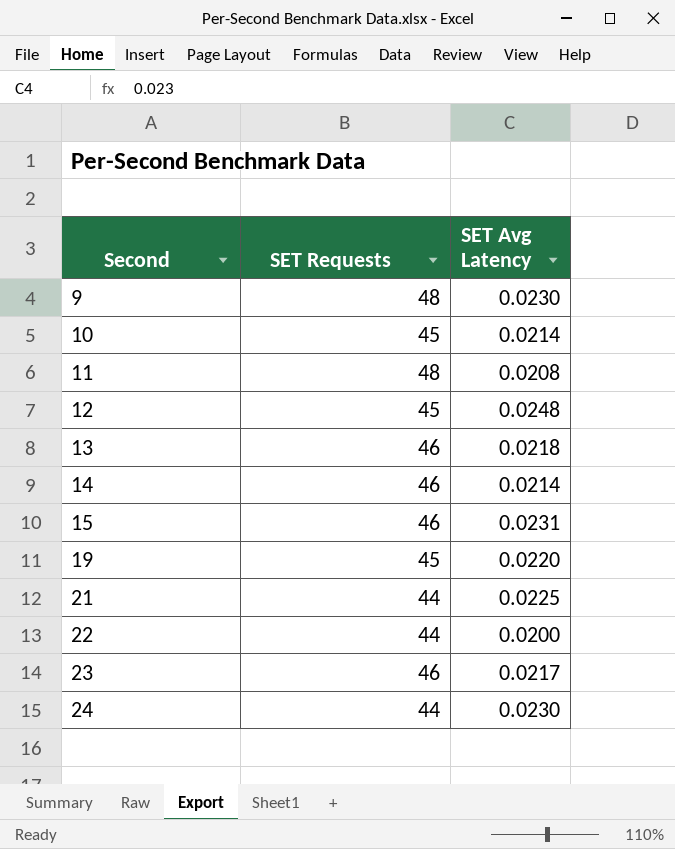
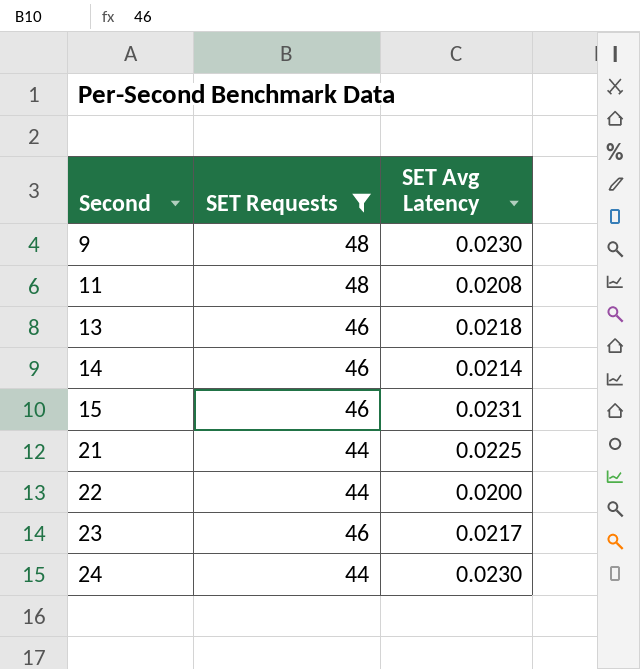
filter: none -> SET Requests != 45

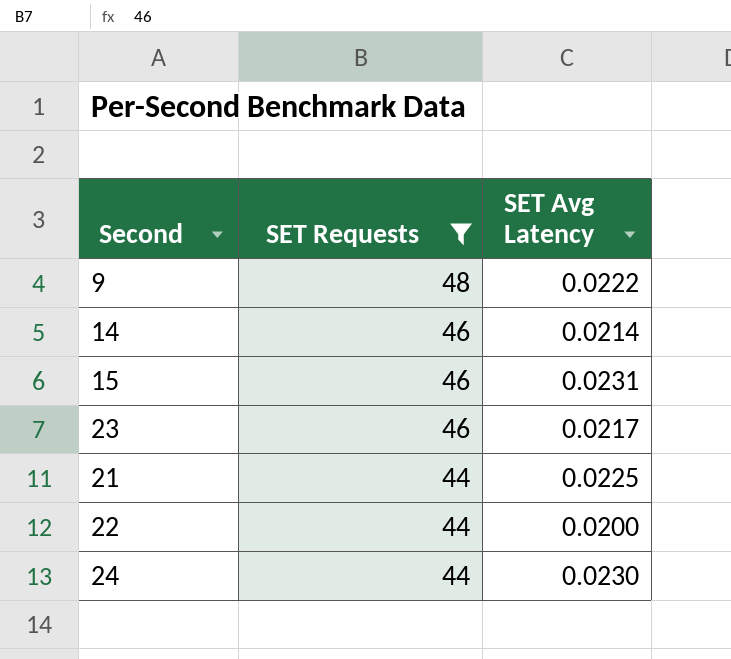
row order: Second ascending -> SET Requests descending
row 11: 48 | 0.0208 -> none
row 13: 46 | 0.0218 -> none
9 | SET Avg Latency: 0.0230 -> 0.0222

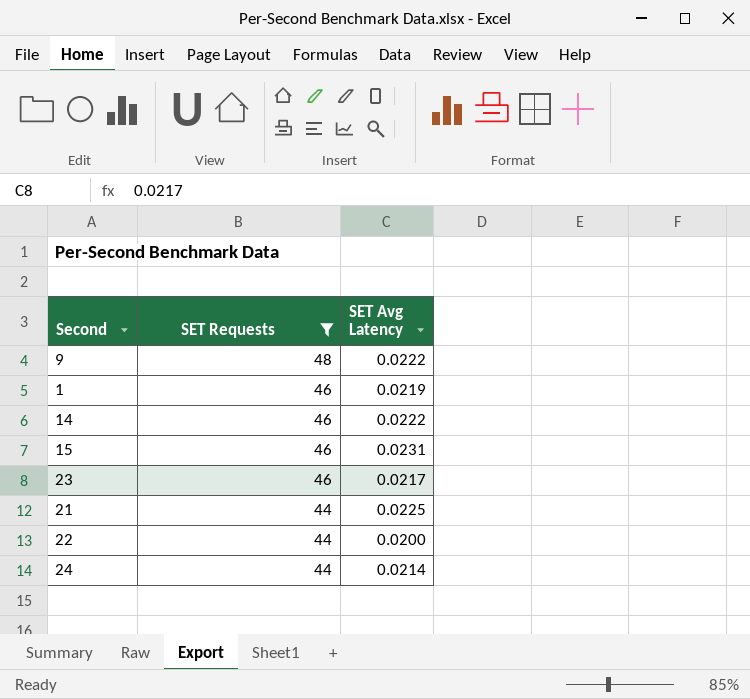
row 1: none -> 46 | 0.0219
14 | SET Avg Latency: 0.0214 -> 0.0222
24 | SET Avg Latency: 0.0230 -> 0.0214

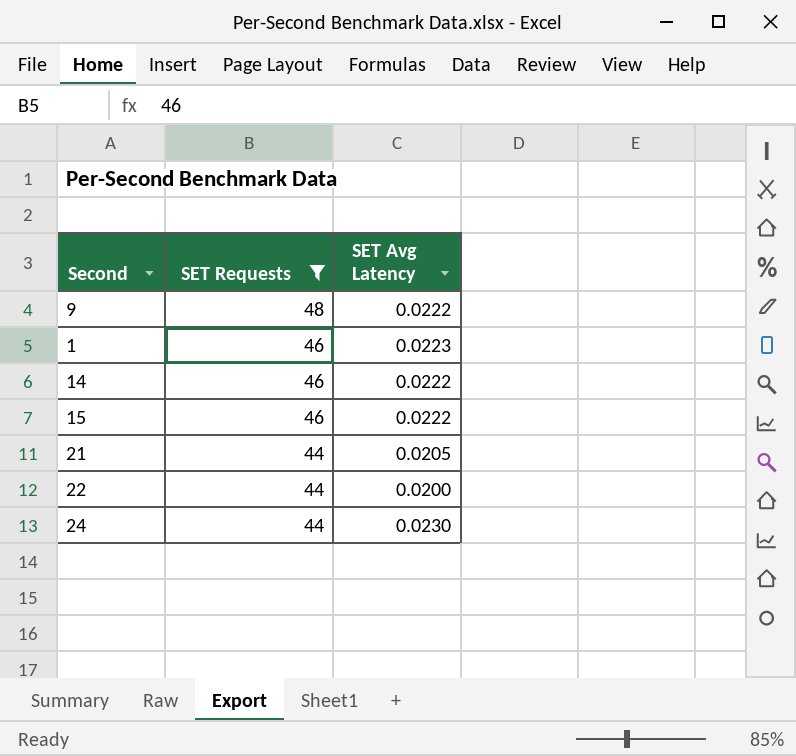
row 23: 46 | 0.0217 -> none
1 | SET Avg Latency: 0.0219 -> 0.0223
15 | SET Avg Latency: 0.0231 -> 0.0222
21 | SET Avg Latency: 0.0225 -> 0.0205
24 | SET Avg Latency: 0.0214 -> 0.0230

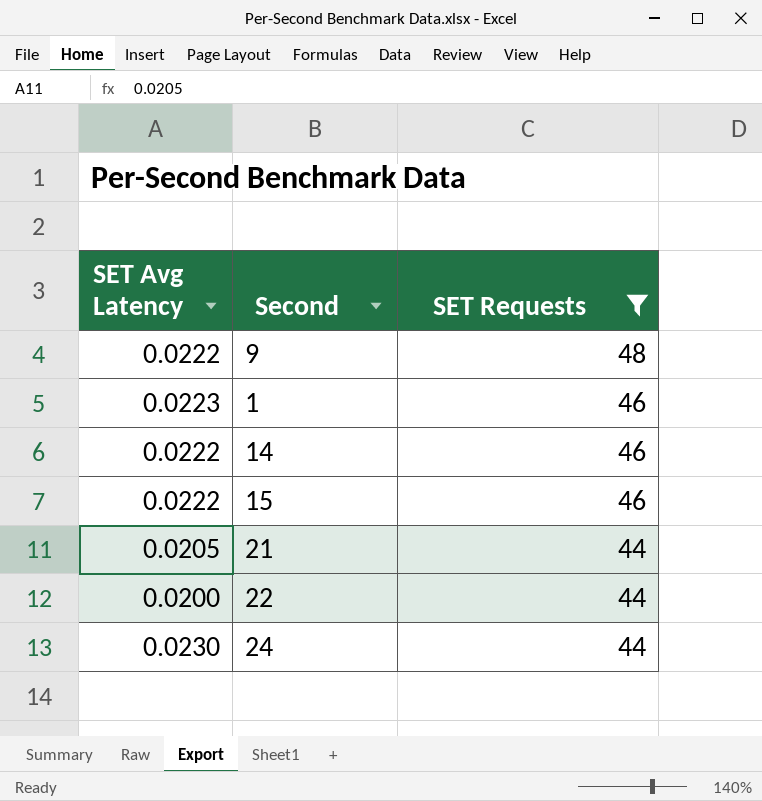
column SET Avg Latency | position: 3 -> 1

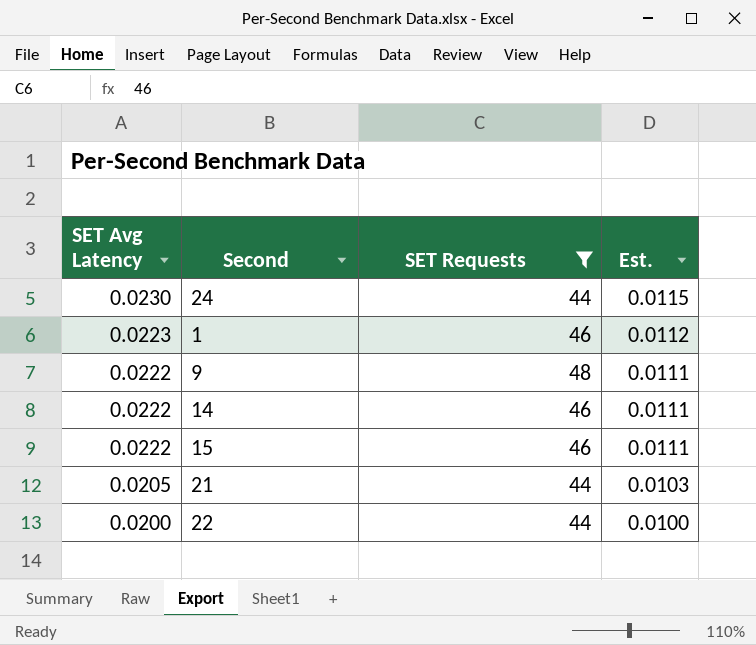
row order: SET Requests descending -> SET Avg Latency descending
column Est. | formula: none -> [SET Avg Latency] * 0.5

